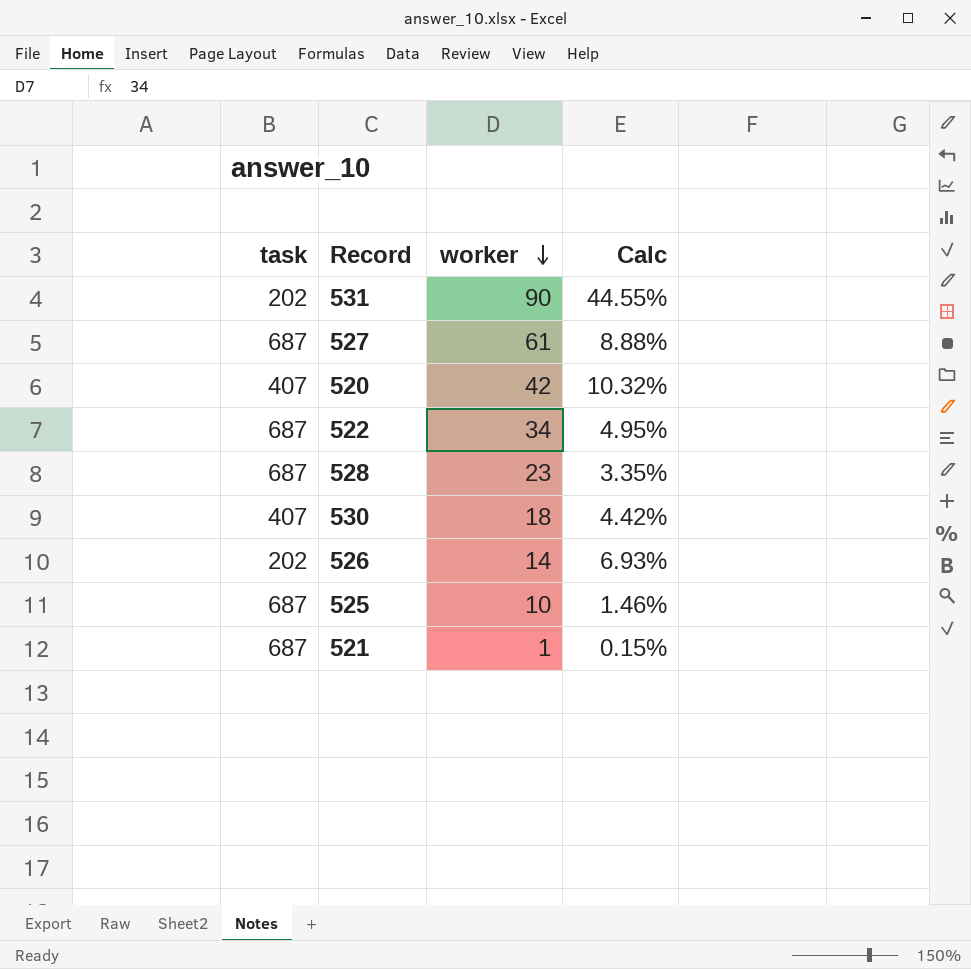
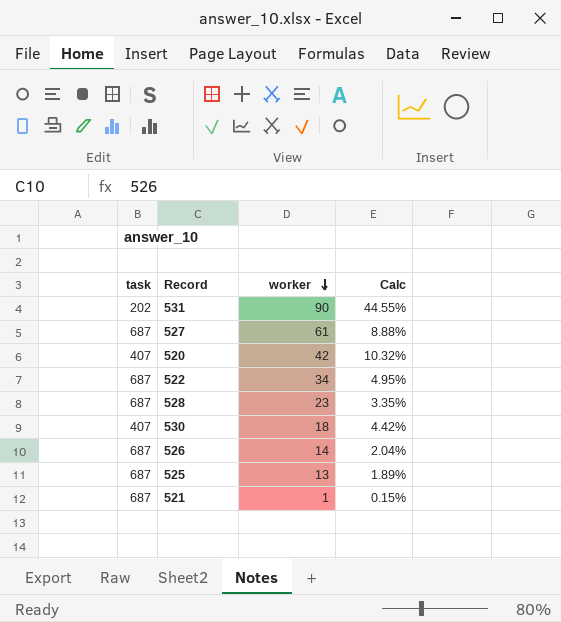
526 | task: 202 -> 687
526 | Calc: 6.93% -> 2.04%
525 | worker: 10 -> 13
525 | Calc: 1.46% -> 1.89%

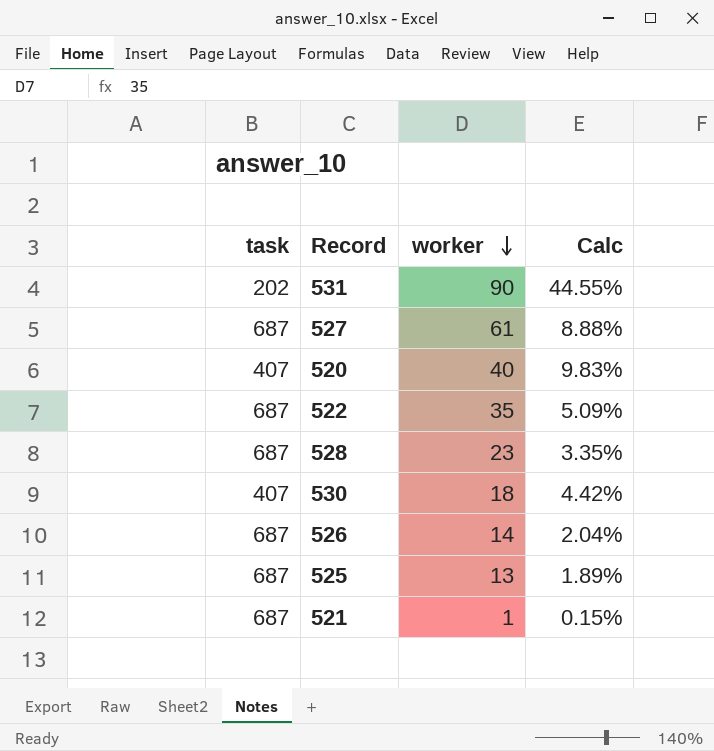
520 | worker: 42 -> 40
520 | Calc: 10.32% -> 9.83%
522 | worker: 34 -> 35
522 | Calc: 4.95% -> 5.09%

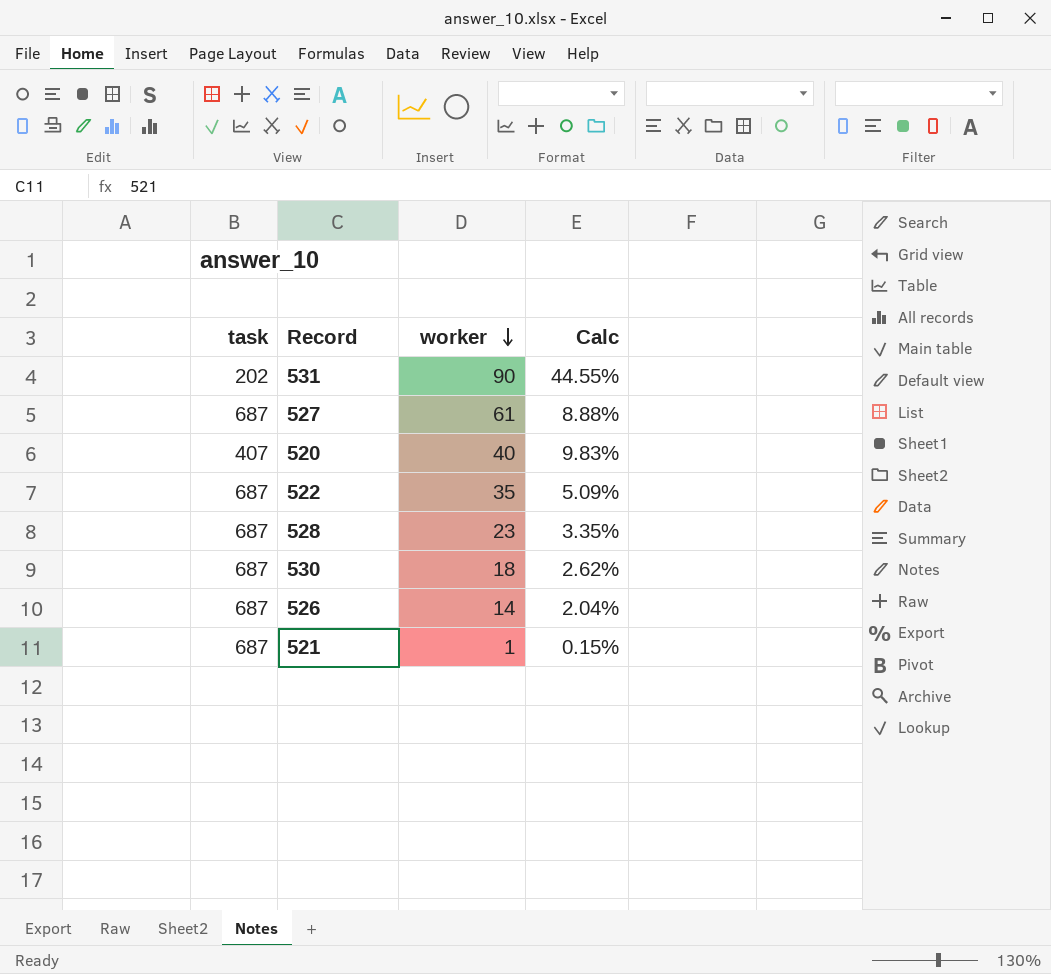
row 525: 687 | 13 | 1.89% -> none
530 | task: 407 -> 687
530 | Calc: 4.42% -> 2.62%

